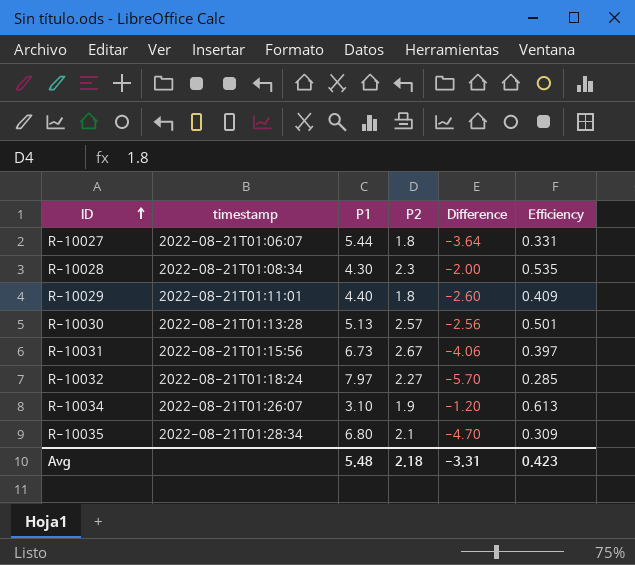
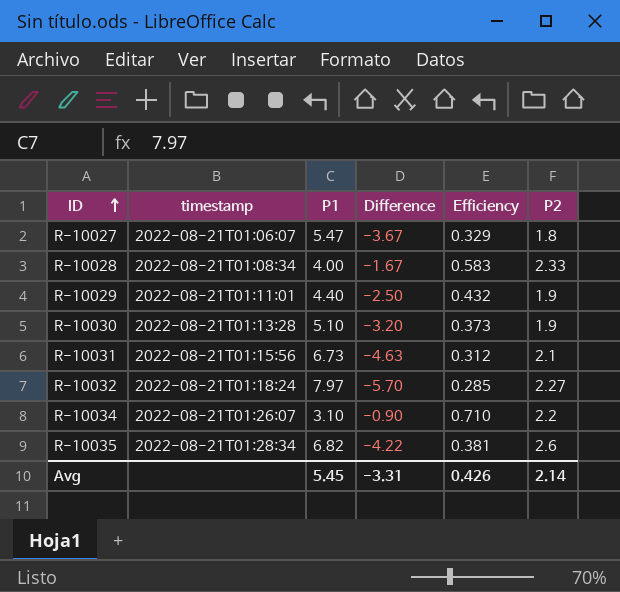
column P2 | position: 4 -> 6
R-10027 | P1: 5.44 -> 5.47
R-10027 | Difference: -3.64 -> -3.67
R-10027 | Efficiency: 0.331 -> 0.329
R-10028 | P1: 4.30 -> 4.00
R-10028 | Difference: -2.00 -> -1.67
R-10028 | Efficiency: 0.535 -> 0.583
R-10028 | P2: 2.3 -> 2.33
R-10029 | Difference: -2.60 -> -2.50
R-10029 | Efficiency: 0.409 -> 0.432
R-10029 | P2: 1.8 -> 1.9
R-10030 | P1: 5.13 -> 5.10
R-10030 | Difference: -2.56 -> -3.20
R-10030 | Efficiency: 0.501 -> 0.373
R-10030 | P2: 2.57 -> 1.9
R-10031 | Difference: -4.06 -> -4.63
R-10031 | Efficiency: 0.397 -> 0.312
R-10031 | P2: 2.67 -> 2.1
R-10034 | Difference: -1.20 -> -0.90
R-10034 | Efficiency: 0.613 -> 0.710
R-10034 | P2: 1.9 -> 2.2
R-10035 | P1: 6.80 -> 6.82
R-10035 | Difference: -4.70 -> -4.22
R-10035 | Efficiency: 0.309 -> 0.381
R-10035 | P2: 2.1 -> 2.6
Avg | P1: 5.48 -> 5.45
Avg | Efficiency: 0.423 -> 0.426
Avg | P2: 2.18 -> 2.14

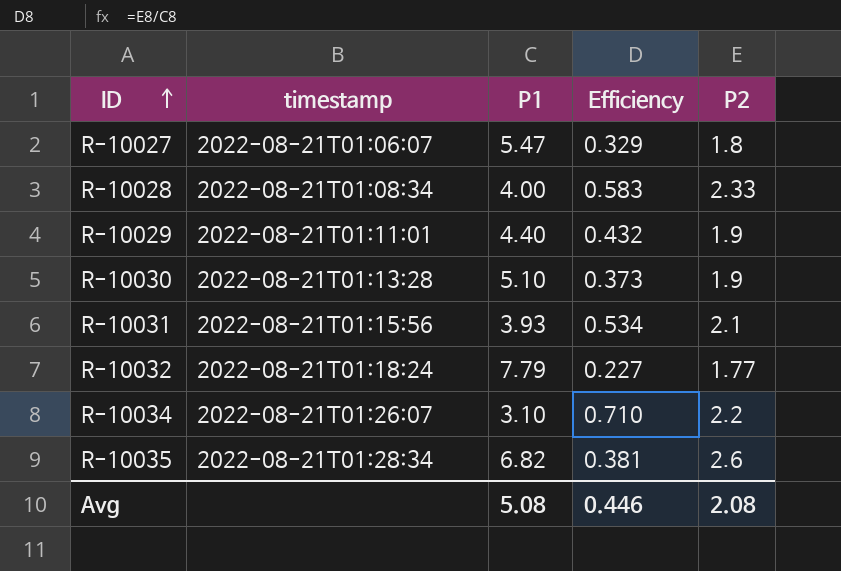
column Difference | formula: [P2] - [P1] -> none
R-10031 | P1: 6.73 -> 3.93
R-10031 | Efficiency: 0.312 -> 0.534
R-10032 | P1: 7.97 -> 7.79
R-10032 | Efficiency: 0.285 -> 0.227
R-10032 | P2: 2.27 -> 1.77
Avg | P1: 5.45 -> 5.08
Avg | Efficiency: 0.426 -> 0.446
Avg | P2: 2.14 -> 2.08

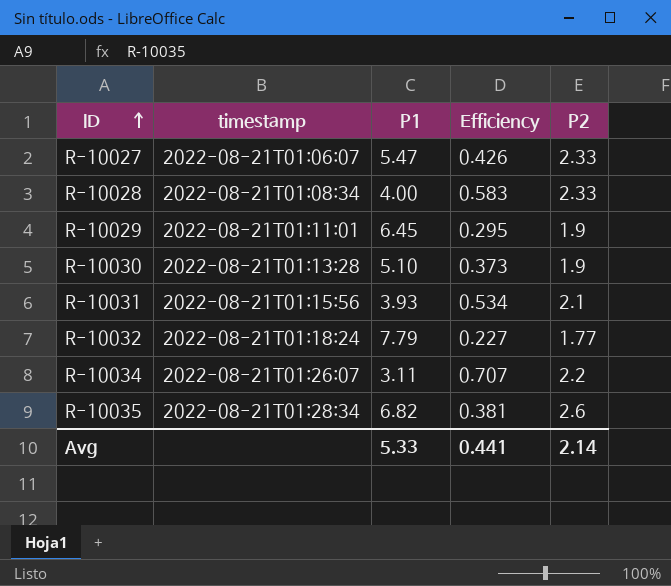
R-10027 | Efficiency: 0.329 -> 0.426
R-10027 | P2: 1.8 -> 2.33
R-10029 | P1: 4.40 -> 6.45
R-10029 | Efficiency: 0.432 -> 0.295
R-10034 | P1: 3.10 -> 3.11
R-10034 | Efficiency: 0.710 -> 0.707
Avg | P1: 5.08 -> 5.33
Avg | Efficiency: 0.446 -> 0.441
Avg | P2: 2.08 -> 2.14

